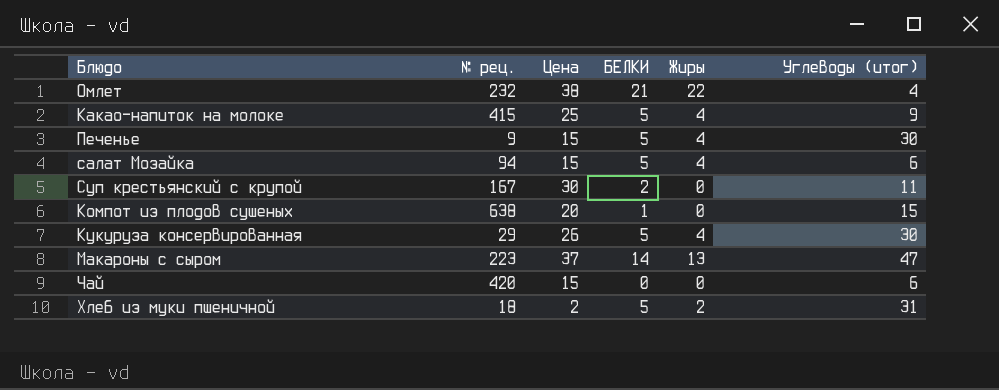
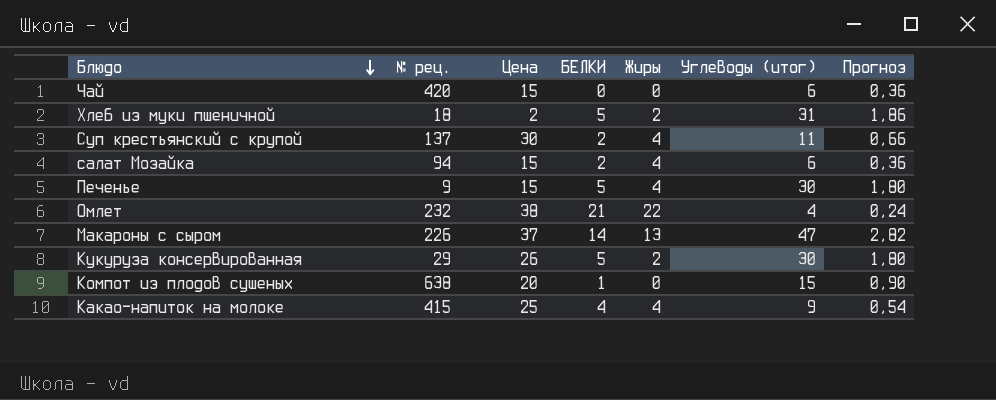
row order: none -> Блюдо descending
column Прогноз | formula: none -> [Углеводы (итог)] * 0,06
Суп крестьянский с крупой | № рец.: 167 -> 137
Суп крестьянский с крупой | Жиры: 0 -> 4
салат Мозайка | БЕЛКИ: 5 -> 2
Макароны с сыром | № рец.: 223 -> 226
Кукуруза консервированная | Жиры: 4 -> 2
Какао-напиток на молоке | БЕЛКИ: 5 -> 4

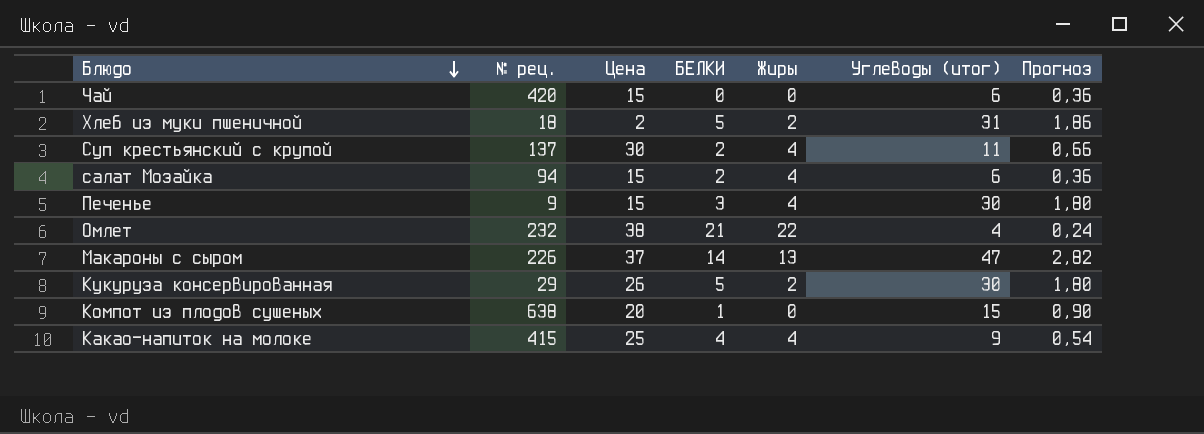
Печенье | БЕЛКИ: 5 -> 3

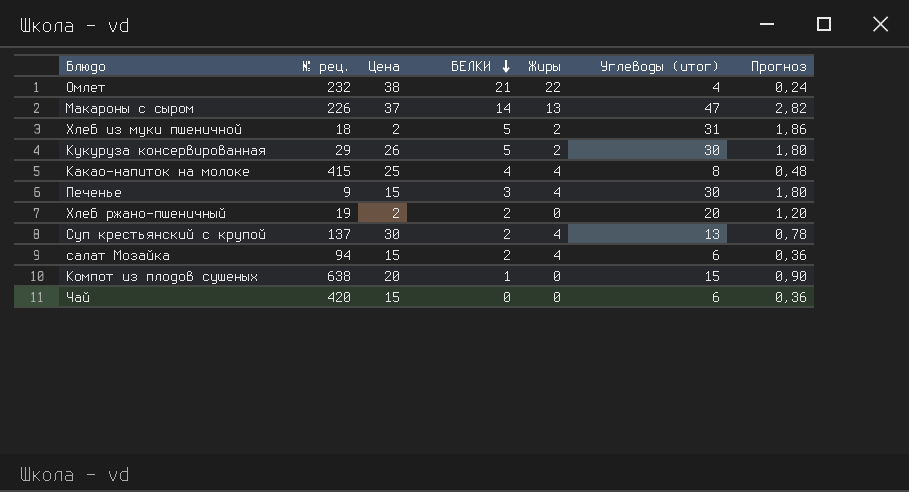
row order: Блюдо descending -> БЕЛКИ descending
Какао-напиток на молоке | Углеводы (итог): 9 -> 8
Какао-напиток на молоке | Прогноз: 0,54 -> 0,48
row Хлеб ржано-пшеничный: none -> 19 | 2 | 2 | 0 | 20 | 1,20
Суп крестьянский с крупой | Углеводы (итог): 11 -> 13
Суп крестьянский с крупой | Прогноз: 0,66 -> 0,78

